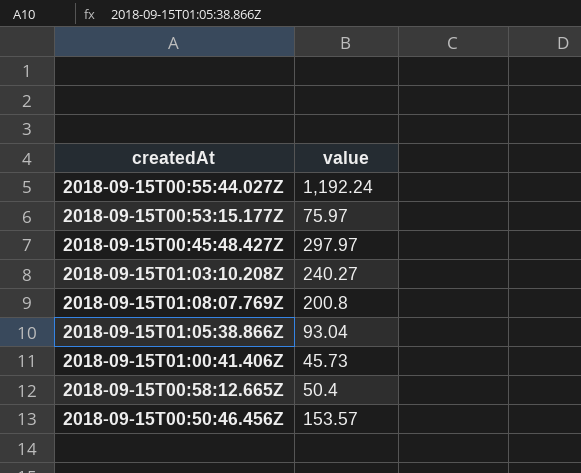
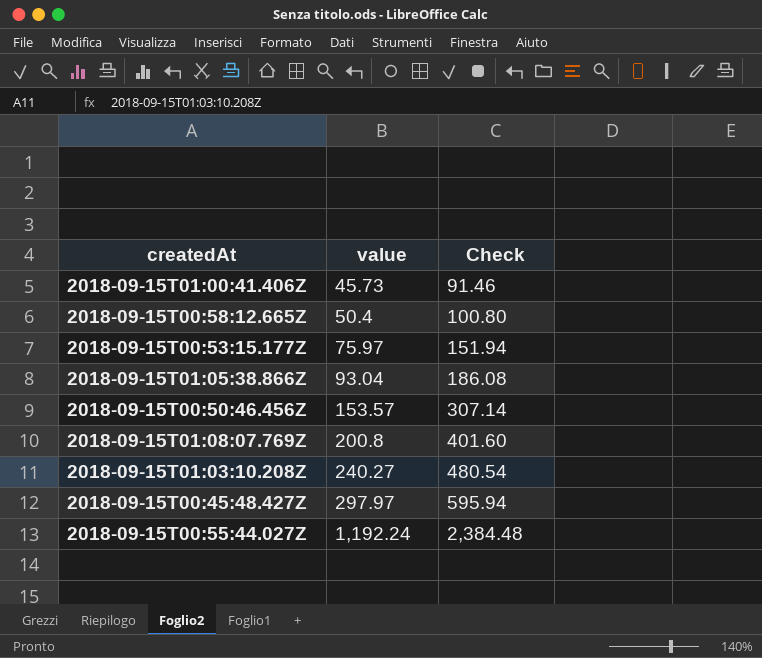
row order: none -> value ascending
column Check | formula: none -> [value] * 2

